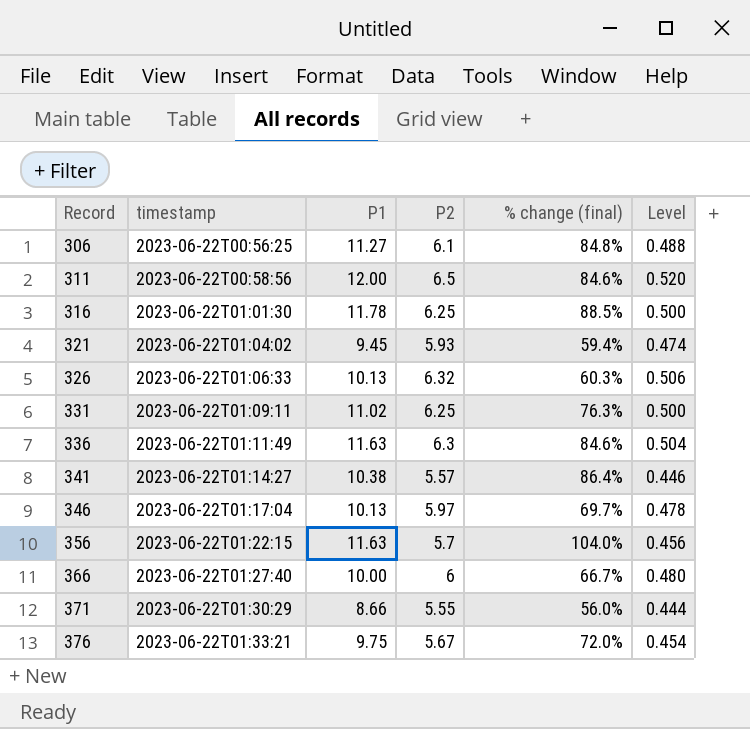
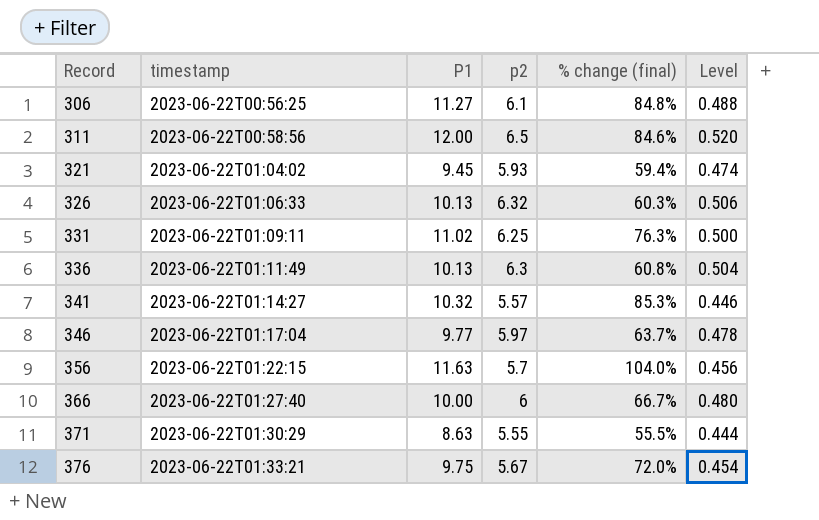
column name: P2 -> p2
row 316: 2023-06-22T01:01:30 | 11.78 | 6.25 | 88.5% | 0.500 -> none
336 | P1: 11.63 -> 10.13
336 | % change (final): 84.6% -> 60.8%
341 | P1: 10.38 -> 10.32
341 | % change (final): 86.4% -> 85.3%
346 | P1: 10.13 -> 9.77
346 | % change (final): 69.7% -> 63.7%
371 | P1: 8.66 -> 8.63
371 | % change (final): 56.0% -> 55.5%

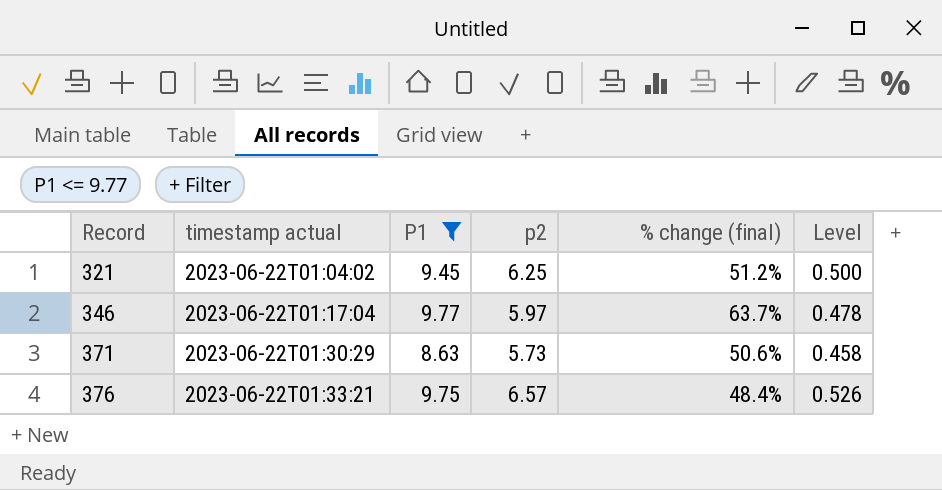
filter: none -> P1 <= 9.77
column name: timestamp -> timestamp actual
321 | p2: 5.93 -> 6.25
321 | % change (final): 59.4% -> 51.2%
321 | Level: 0.474 -> 0.500
371 | p2: 5.55 -> 5.73
371 | % change (final): 55.5% -> 50.6%
371 | Level: 0.444 -> 0.458
376 | p2: 5.67 -> 6.57
376 | % change (final): 72.0% -> 48.4%
376 | Level: 0.454 -> 0.526

